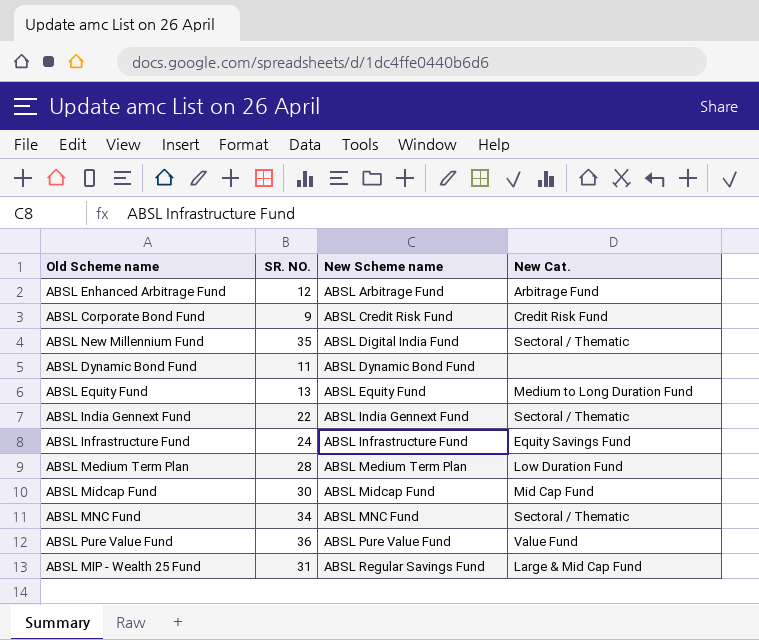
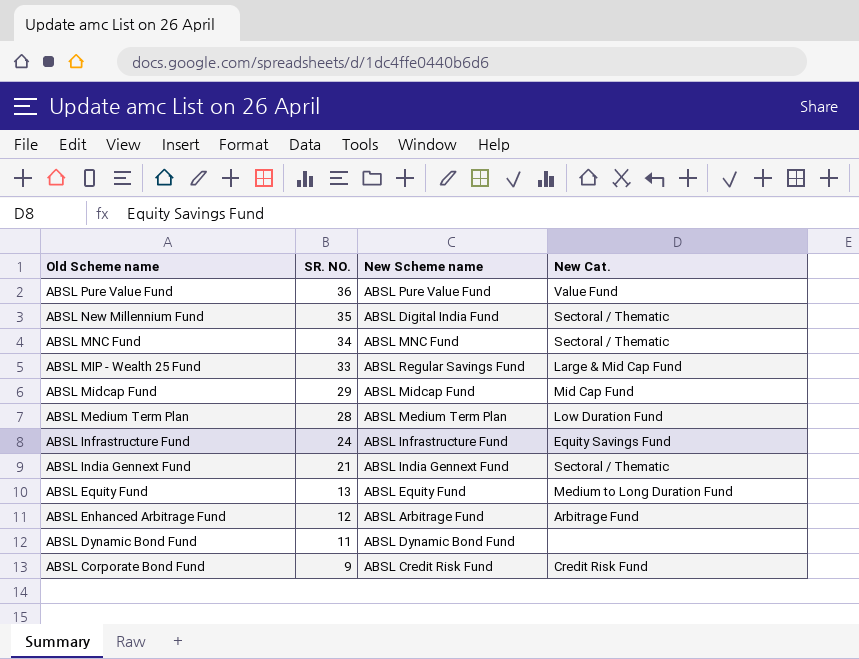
row order: New Scheme name ascending -> Old Scheme name descending
ABSL MIP - Wealth 25 Fund | SR. NO.: 31 -> 33
ABSL Midcap Fund | SR. NO.: 30 -> 29
ABSL India Gennext Fund | SR. NO.: 22 -> 21

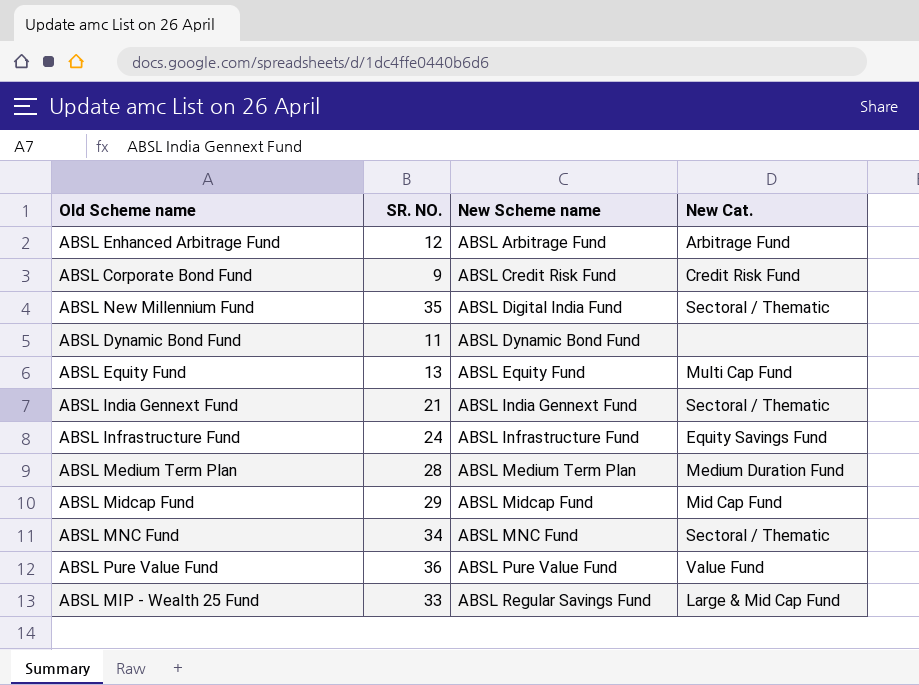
row order: Old Scheme name descending -> New Scheme name ascending
ABSL Equity Fund | New Cat.: Medium to Long Duration Fund -> Multi Cap Fund
ABSL Medium Term Plan | New Cat.: Low Duration Fund -> Medium Duration Fund

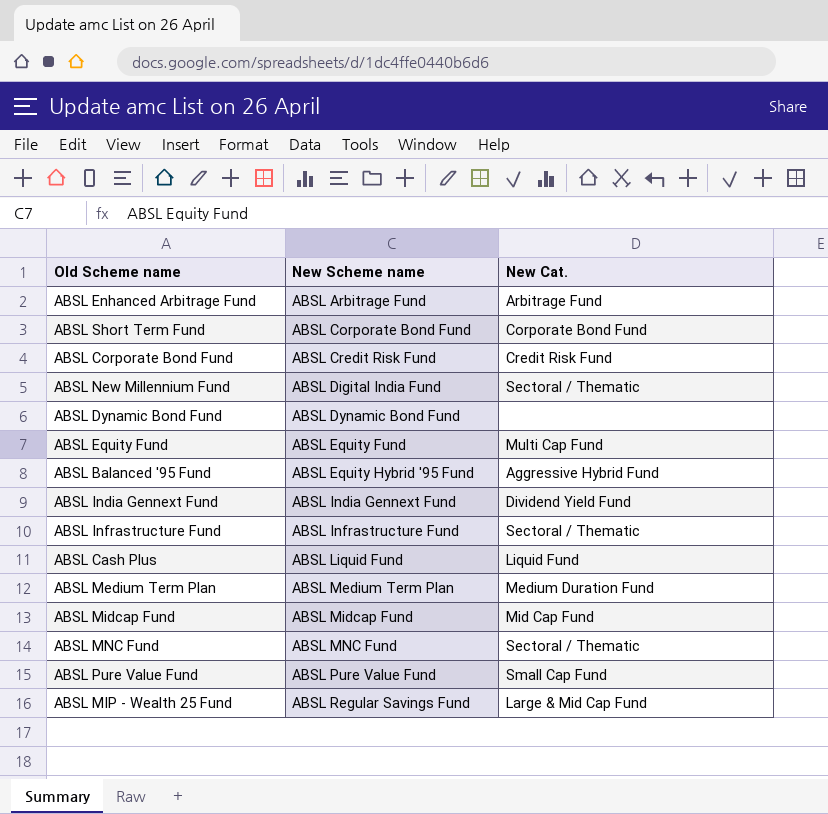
column SR. NO. | position: 2 -> none
row ABSL Short Term Fund: none -> ABSL Corporate Bond Fund | Corporate Bond Fund
row ABSL Balanced '95 Fund: none -> ABSL Equity Hybrid '95 Fund | Aggressive Hybrid Fund
ABSL India Gennext Fund | New Cat.: Sectoral / Thematic -> Dividend Yield Fund
ABSL Infrastructure Fund | New Cat.: Equity Savings Fund -> Sectoral / Thematic
row ABSL Cash Plus: none -> ABSL Liquid Fund | Liquid Fund
ABSL Pure Value Fund | New Cat.: Value Fund -> Small Cap Fund

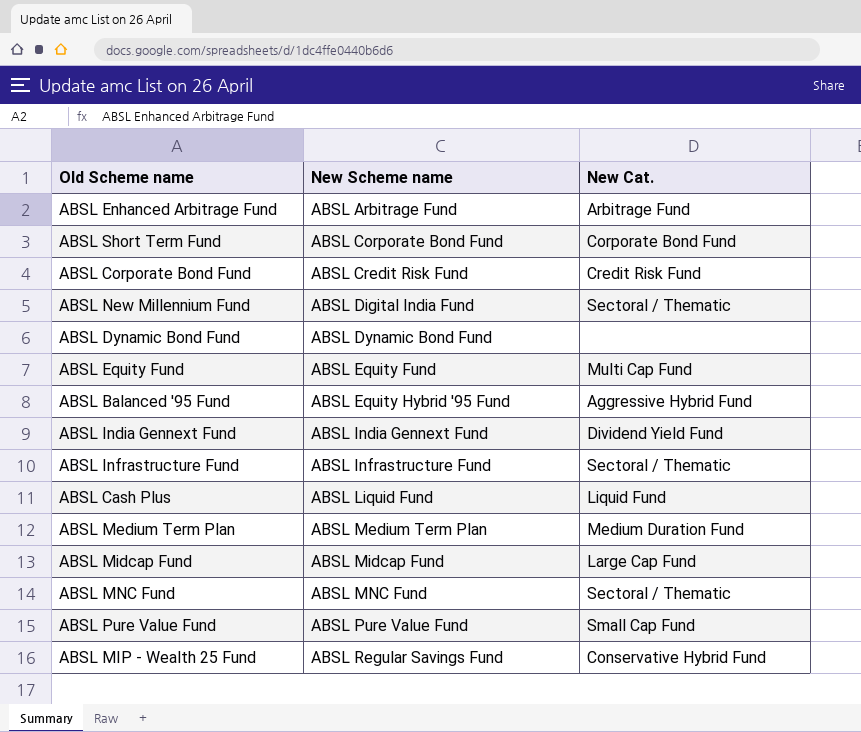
ABSL Midcap Fund | New Cat.: Mid Cap Fund -> Large Cap Fund
ABSL MIP - Wealth 25 Fund | New Cat.: Large & Mid Cap Fund -> Conservative Hybrid Fund

